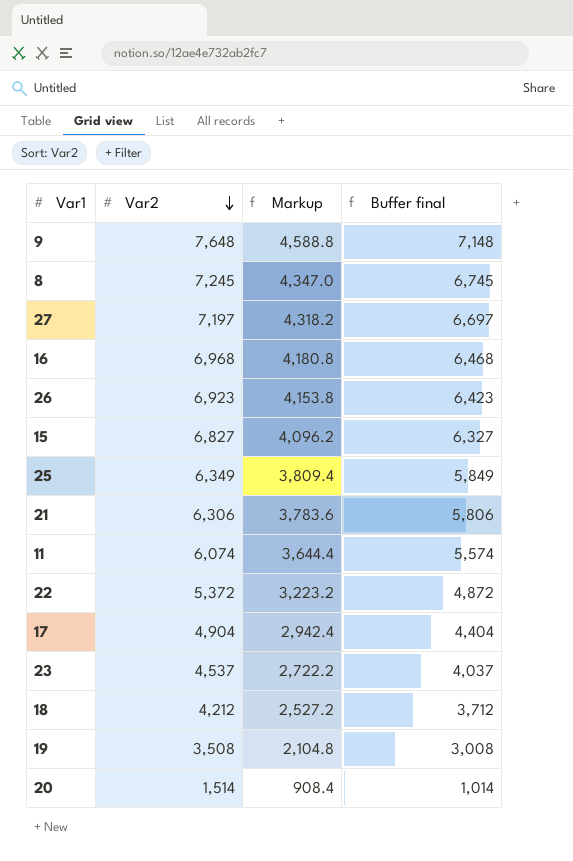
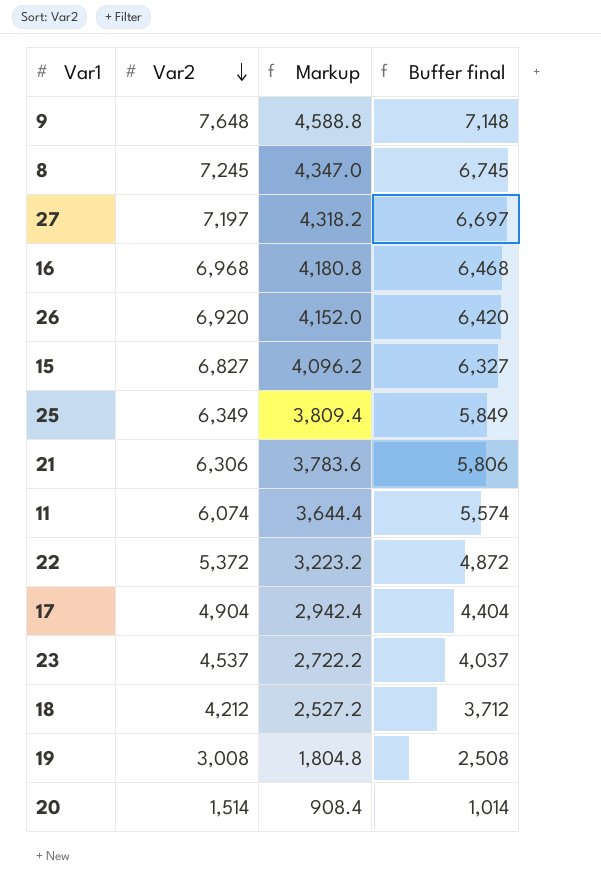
26 | Var2: 6,923 -> 6,920
26 | Markup: 4,153.8 -> 4,152.0
26 | Buffer final: 6,423 -> 6,420
19 | Var2: 3,508 -> 3,008
19 | Markup: 2,104.8 -> 1,804.8
19 | Buffer final: 3,008 -> 2,508

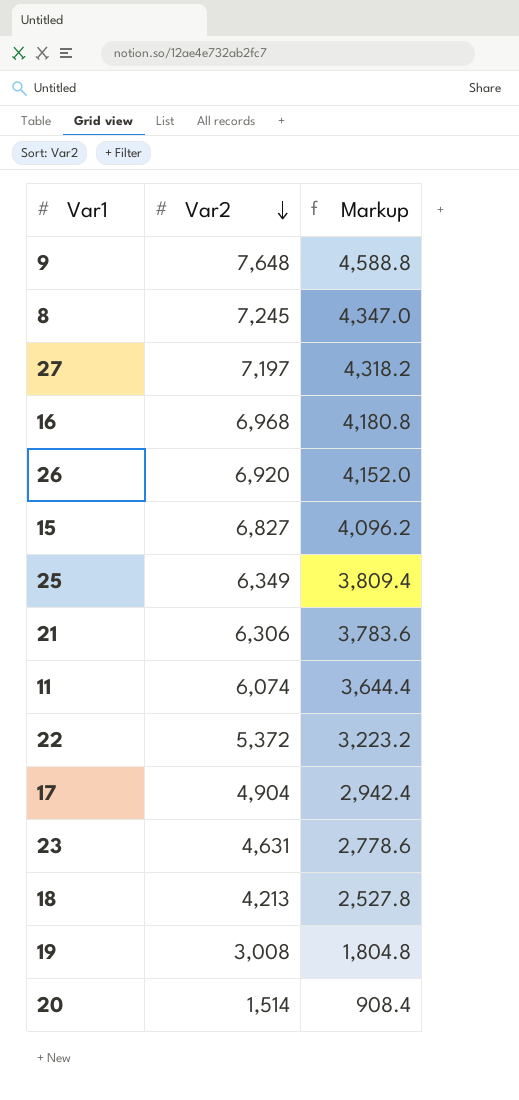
column Buffer final | formula: [Var2] - 500 -> none
23 | Var2: 4,537 -> 4,631
23 | Markup: 2,722.2 -> 2,778.6
18 | Var2: 4,212 -> 4,213
18 | Markup: 2,527.2 -> 2,527.8

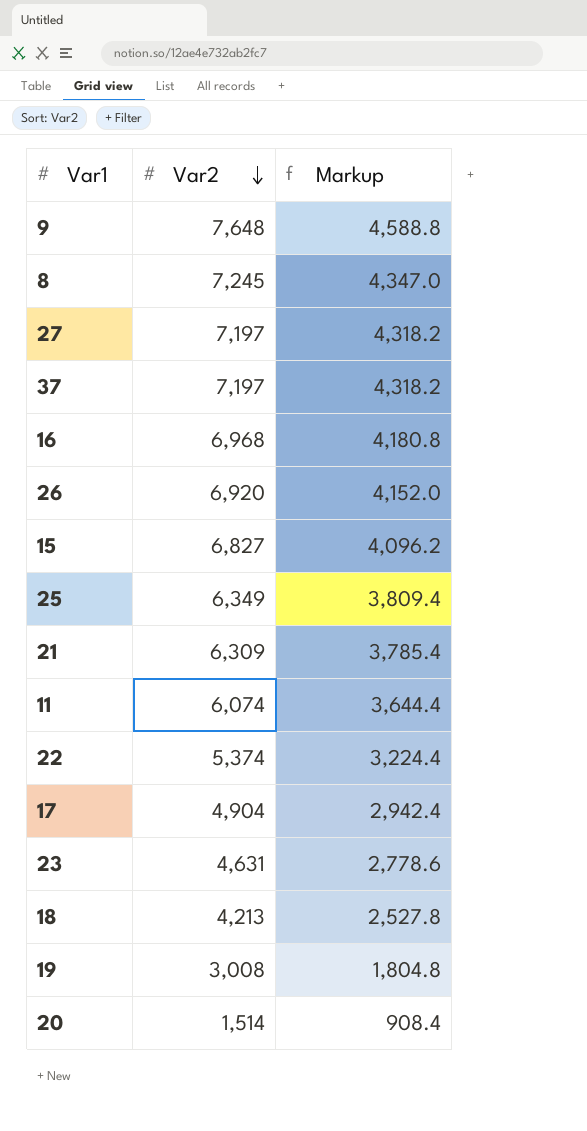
row 37: none -> 7,197 | 4,318.2
21 | Var2: 6,306 -> 6,309
21 | Markup: 3,783.6 -> 3,785.4
22 | Var2: 5,372 -> 5,374
22 | Markup: 3,223.2 -> 3,224.4

